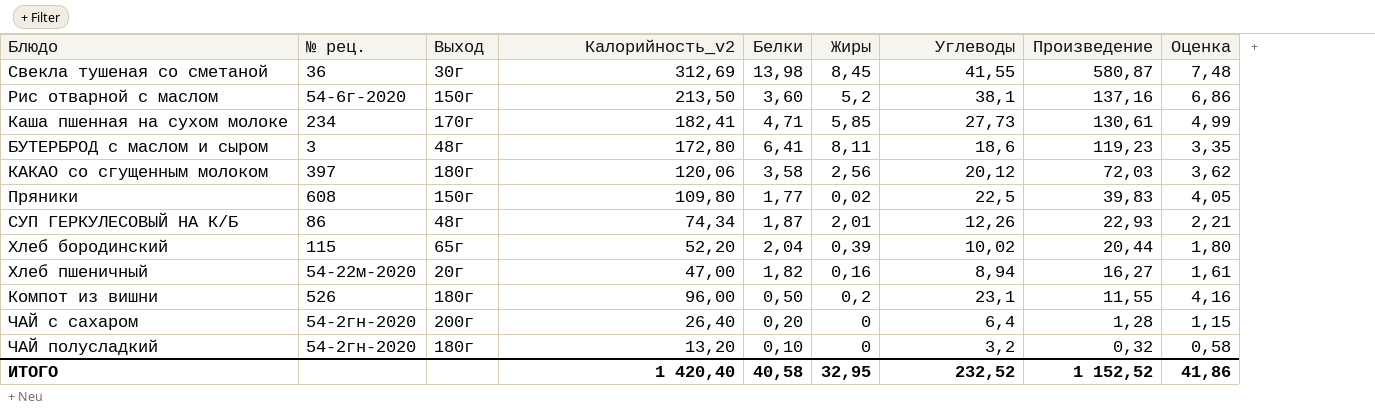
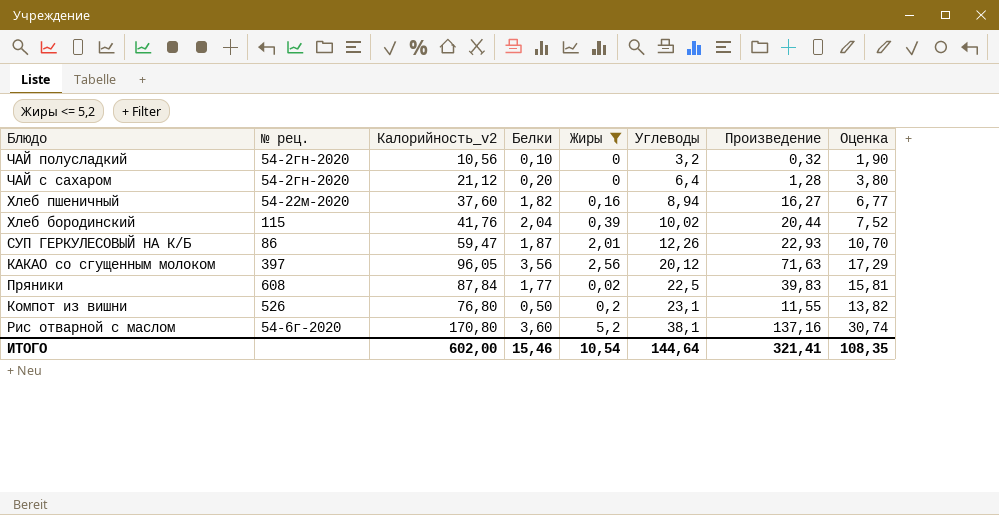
filter: none -> Жиры <= 5,2
row order: Произведение descending -> Углеводы ascending
column Выход | position: 3 -> none
column Оценка | formula: [Углеводы] * 0,18 -> [Калорийность_v2] * 0,18
ЧАЙ полусладкий | Калорийность_v2: 13,20 -> 10,56
ЧАЙ с сахаром | Калорийность_v2: 26,40 -> 21,12
Хлеб пшеничный | Калорийность_v2: 47,00 -> 37,60
Хлеб бородинский | Калорийность_v2: 52,20 -> 41,76
СУП ГЕРКУЛЕСОВЫЙ НА К/Б | Калорийность_v2: 74,34 -> 59,47
КАКАО со сгущенным молоком | Калорийность_v2: 120,06 -> 96,05
КАКАО со сгущенным молоком | Белки: 3,58 -> 3,56
КАКАО со сгущенным молоком | Произведение: 72,03 -> 71,63
Пряники | Калорийность_v2: 109,80 -> 87,84
Компот из вишни | Калорийность_v2: 96,00 -> 76,80
Рис отварной с маслом | Калорийность_v2: 213,50 -> 170,80
ИТОГО | Калорийность_v2: 1 420,40 -> 602,00
ИТОГО | Белки: 40,58 -> 15,46
ИТОГО | Жиры: 32,95 -> 10,54
ИТОГО | Углеводы: 232,52 -> 144,64
ИТОГО | Произведение: 1 152,52 -> 321,41
ИТОГО | Оценка: 41,86 -> 108,35

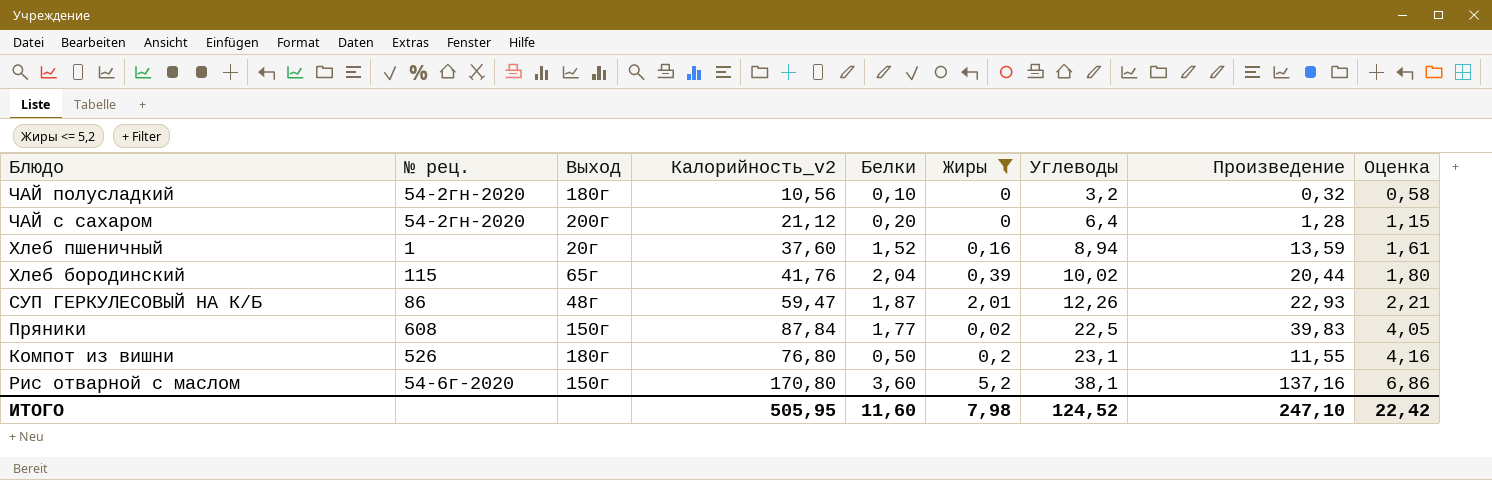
column Выход | position: none -> 3
column Оценка | formula: [Калорийность_v2] * 0,18 -> [Углеводы] * 0,18
row КАКАО со сгущенным молоком: 397 | 96,05 | 3,56 | 2,56 | 20,12 | 71,63 | 17,29 -> none
Хлеб пшеничный | № рец.: 54-22м-2020 -> 1
Хлеб пшеничный | Белки: 1,82 -> 1,52
Хлеб пшеничный | Произведение: 16,27 -> 13,59
ИТОГО | Калорийность_v2: 602,00 -> 505,95
ИТОГО | Белки: 15,46 -> 11,60
ИТОГО | Жиры: 10,54 -> 7,98
ИТОГО | Углеводы: 144,64 -> 124,52
ИТОГО | Произведение: 321,41 -> 247,10
ИТОГО | Оценка: 108,35 -> 22,42

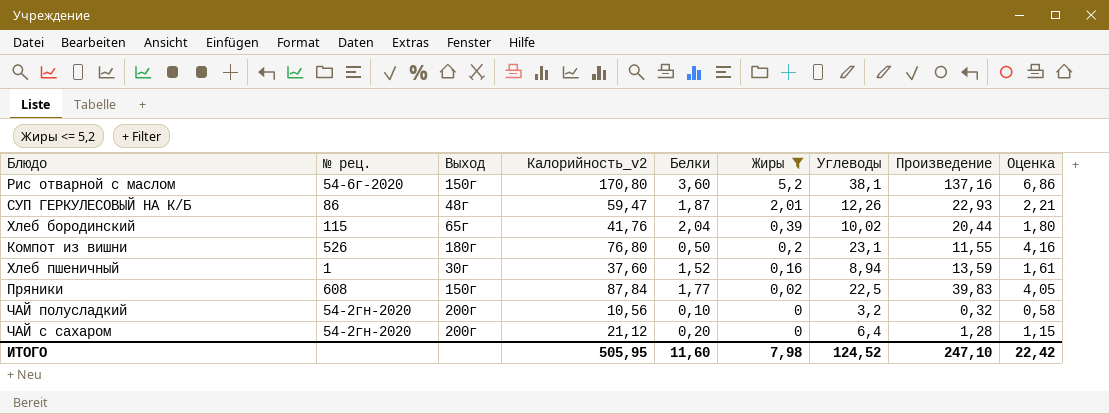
row order: Углеводы ascending -> Жиры descending
Хлеб пшеничный | Выход: 20г -> 30г
ЧАЙ полусладкий | Выход: 180г -> 200г

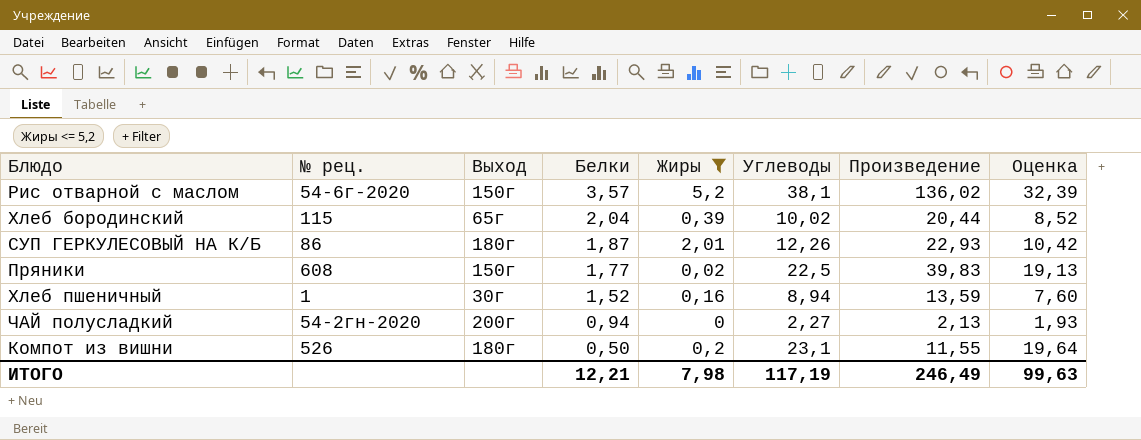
row order: Жиры descending -> Белки descending
column Калорийность_v2 | position: 4 -> none
column Оценка | formula: [Углеводы] * 0,18 -> [Углеводы] * 0,85
row ЧАЙ с сахаром: 54-2гн-2020 | 200г | 21,12 | 0,20 | 0 | 6,4 | 1,28 | 1,15 -> none
Рис отварной с маслом | Белки: 3,60 -> 3,57
Рис отварной с маслом | Произведение: 137,16 -> 136,02
СУП ГЕРКУЛЕСОВЫЙ НА К/Б | Выход: 48г -> 180г
ЧАЙ полусладкий | Белки: 0,10 -> 0,94
ЧАЙ полусладкий | Углеводы: 3,2 -> 2,27
ЧАЙ полусладкий | Произведение: 0,32 -> 2,13
ИТОГО | Белки: 11,60 -> 12,21
ИТОГО | Углеводы: 124,52 -> 117,19
ИТОГО | Произведение: 247,10 -> 246,49
ИТОГО | Оценка: 22,42 -> 99,63

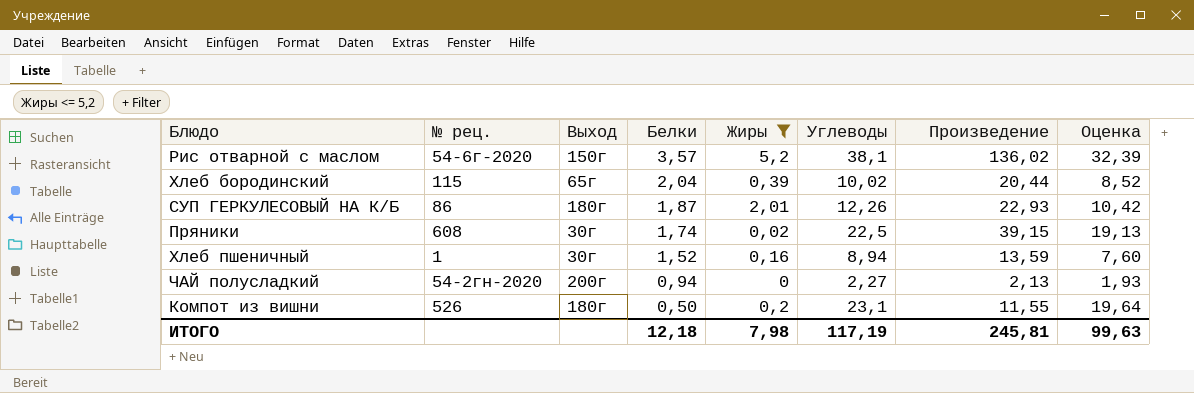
Пряники | Выход: 150г -> 30г
Пряники | Белки: 1,77 -> 1,74
Пряники | Произведение: 39,83 -> 39,15
ИТОГО | Белки: 12,21 -> 12,18
ИТОГО | Произведение: 246,49 -> 245,81

